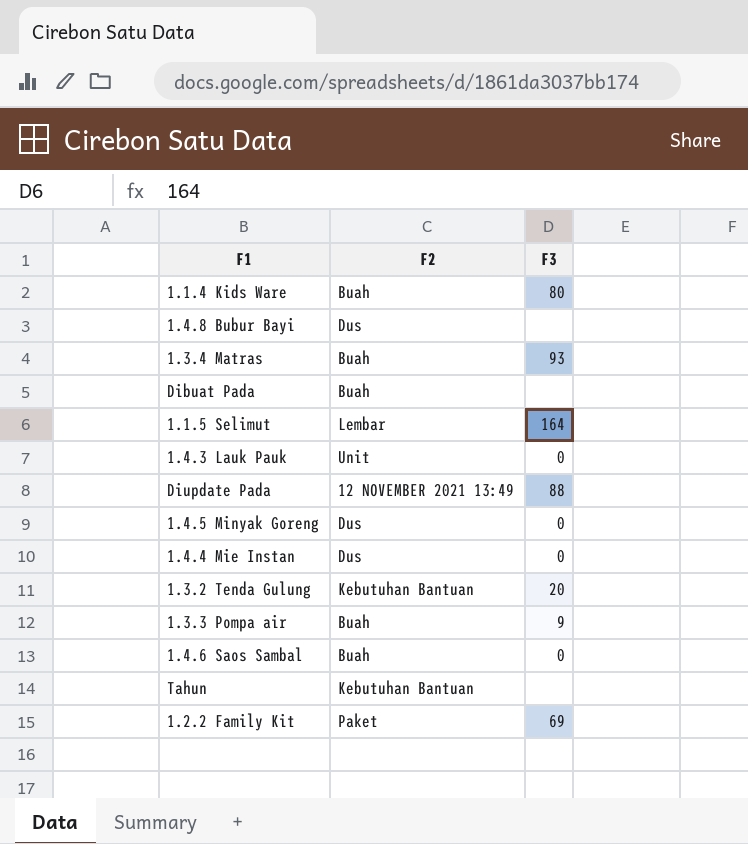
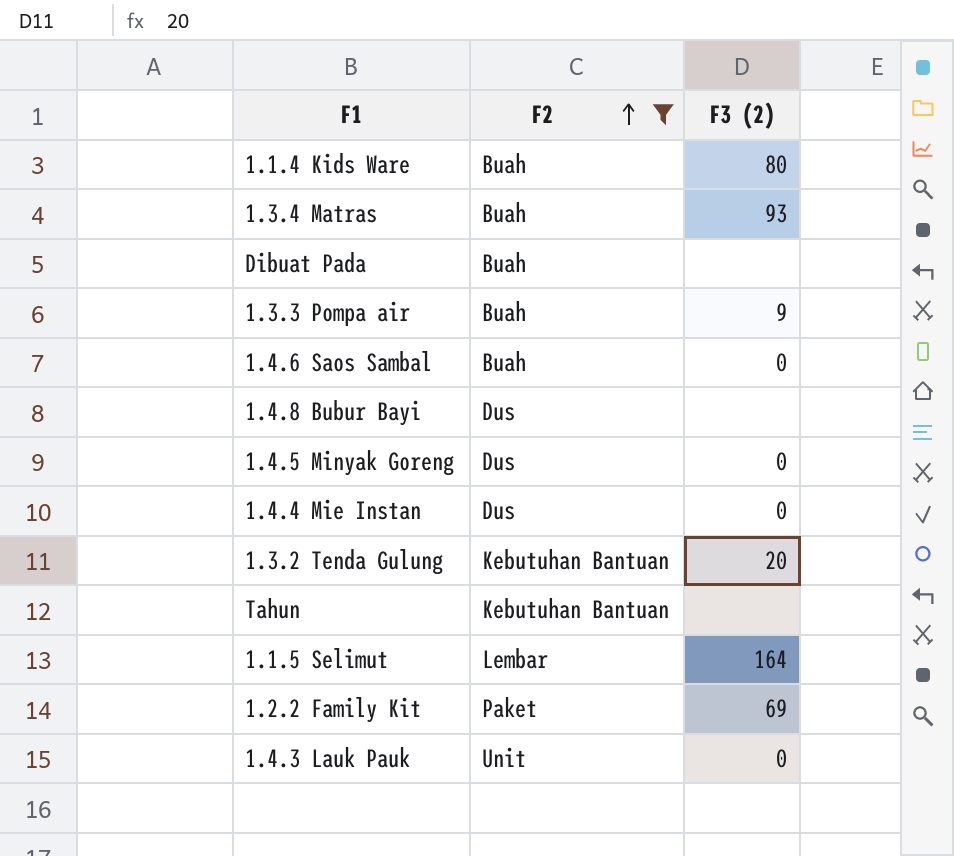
filter: none -> F2 != 12 NOVEMBER 2021 13:49
row order: none -> F2 ascending
column name: F3 -> F3 (2)

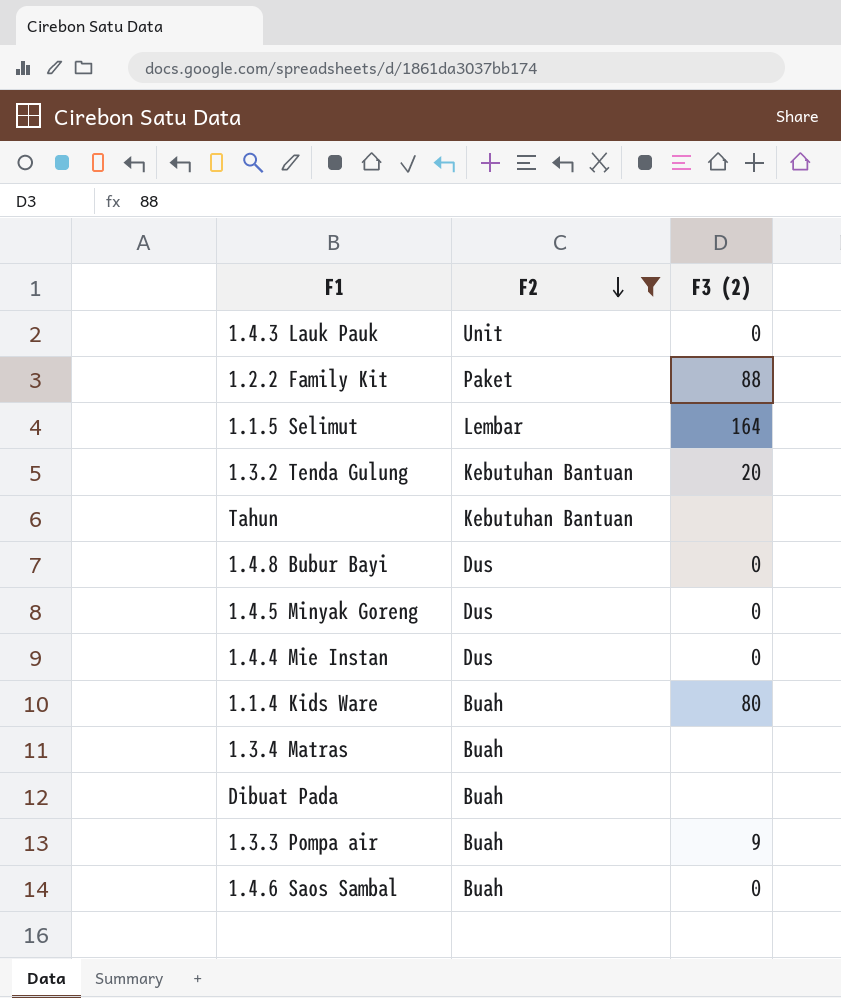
row order: F2 ascending -> F2 descending
1.2.2 Family Kit | F3 (2): 69 -> 88
1.4.8 Bubur Bayi | F3 (2): none -> 0
1.3.4 Matras | F3 (2): 93 -> none

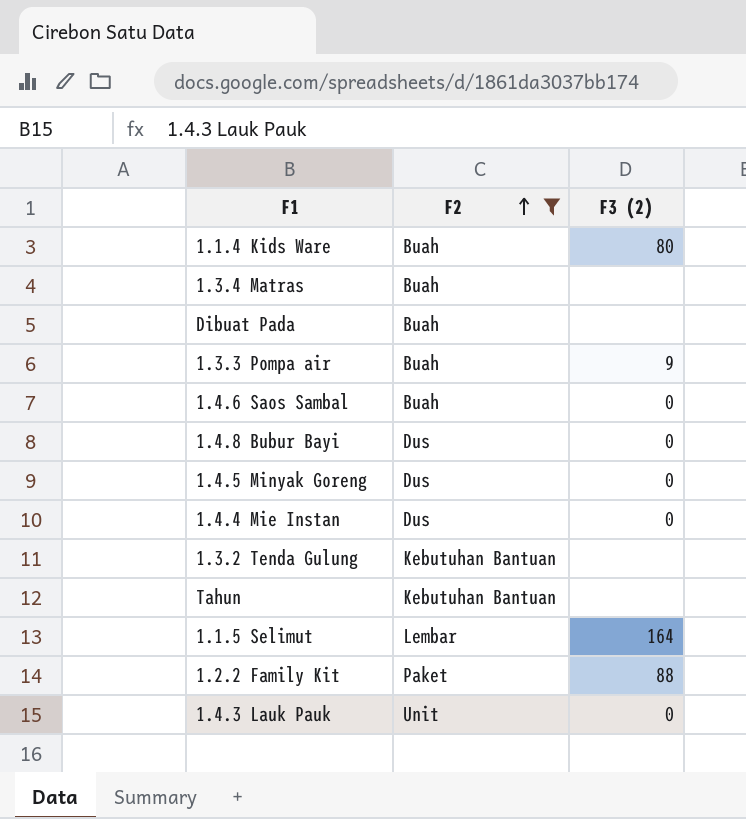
row order: F2 descending -> F2 ascending
1.3.2 Tenda Gulung | F3 (2): 20 -> none

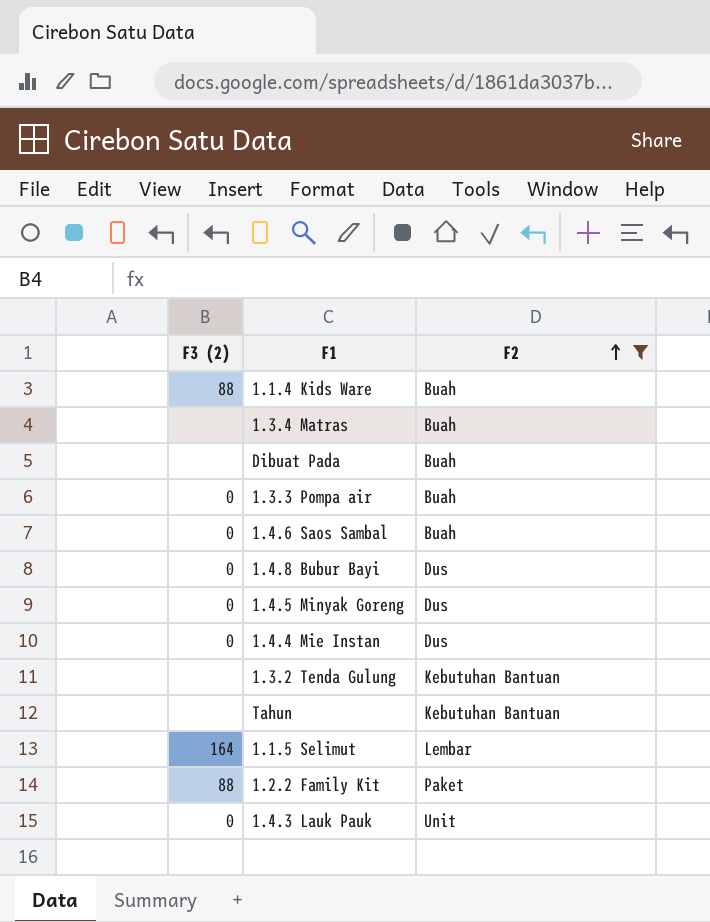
column F3 (2) | position: 3 -> 1
1.1.4 Kids Ware | F3 (2): 80 -> 88
1.3.3 Pompa air | F3 (2): 9 -> 0

